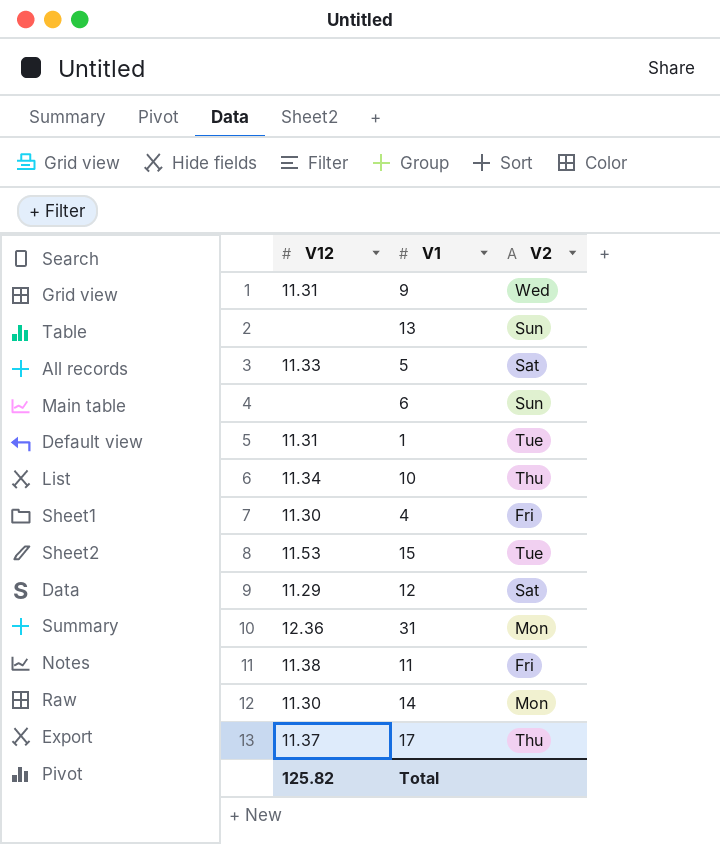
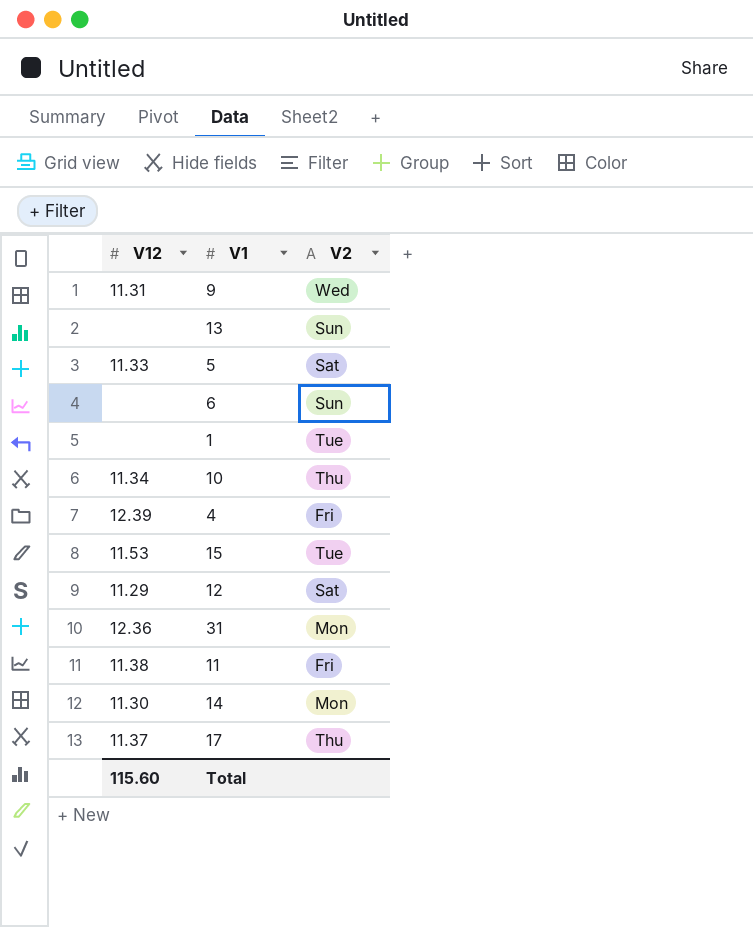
1 | V12: 11.31 -> none
4 | V12: 11.30 -> 12.39
Total | V12: 125.82 -> 115.60

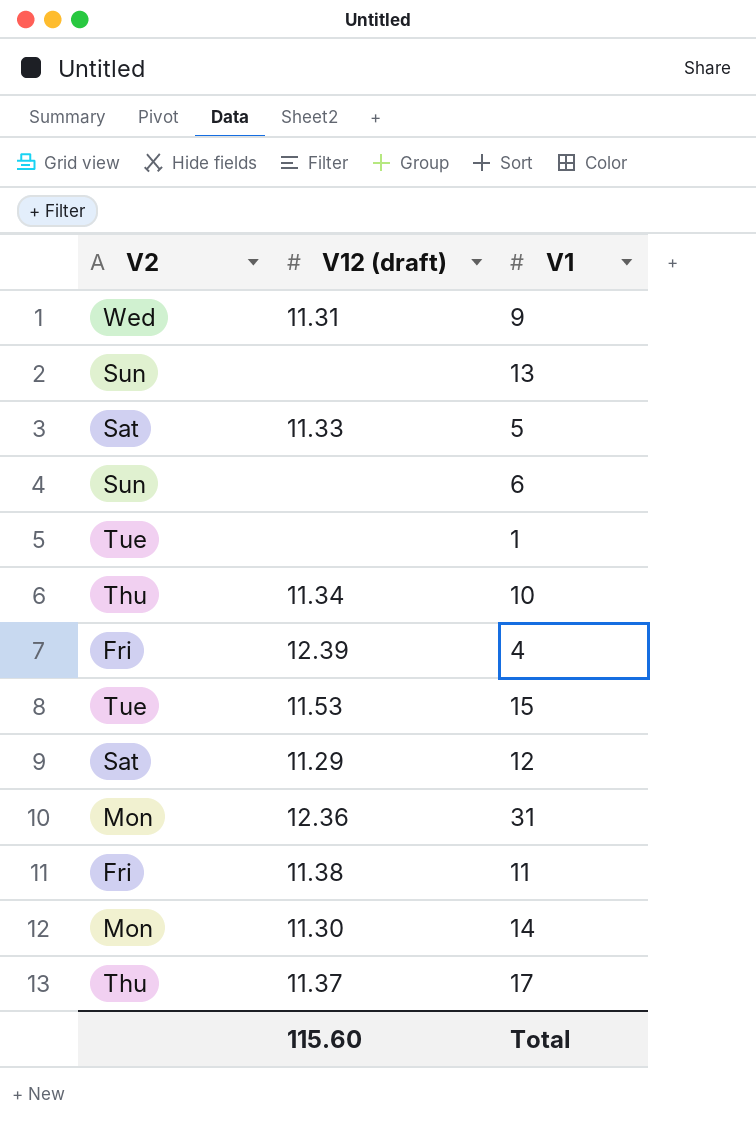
column V2 | position: 3 -> 1
column name: V12 -> V12 (draft)

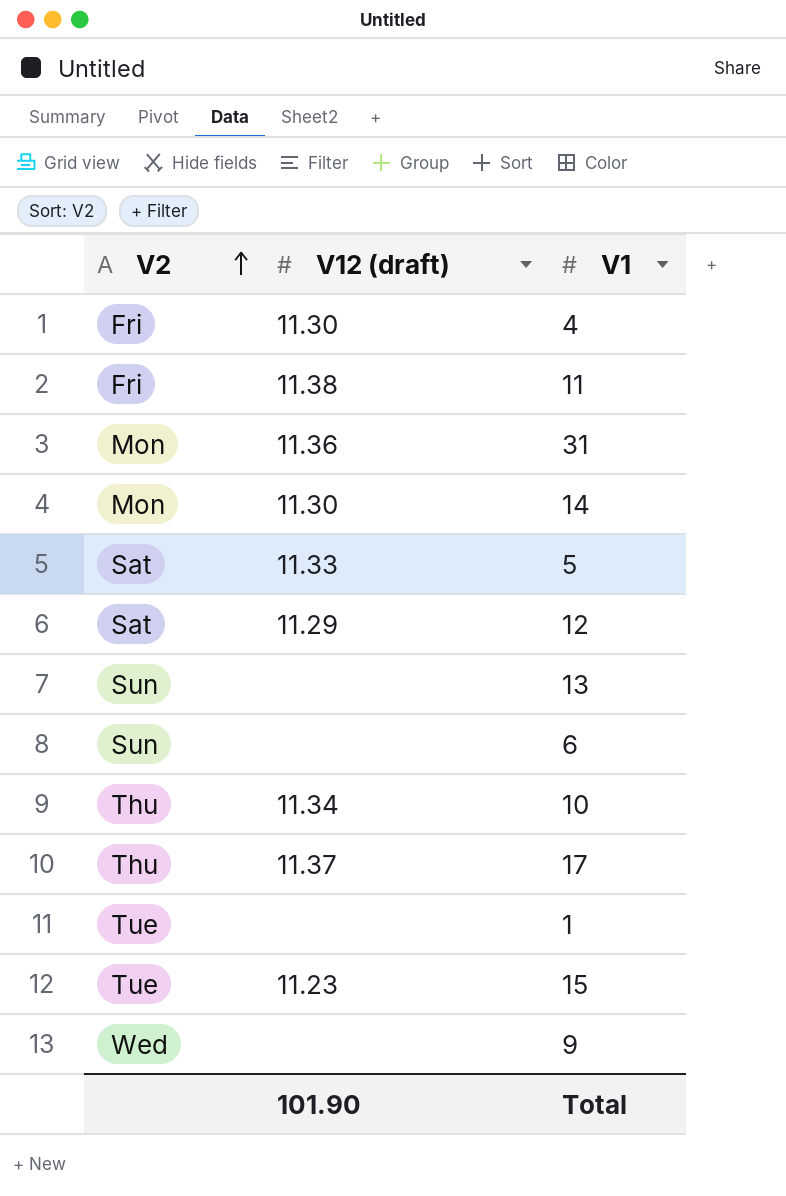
row order: none -> V2 ascending
4 | V12 (draft): 12.39 -> 11.30
31 | V12 (draft): 12.36 -> 11.36
15 | V12 (draft): 11.53 -> 11.23
9 | V12 (draft): 11.31 -> none
Total | V12 (draft): 115.60 -> 101.90

